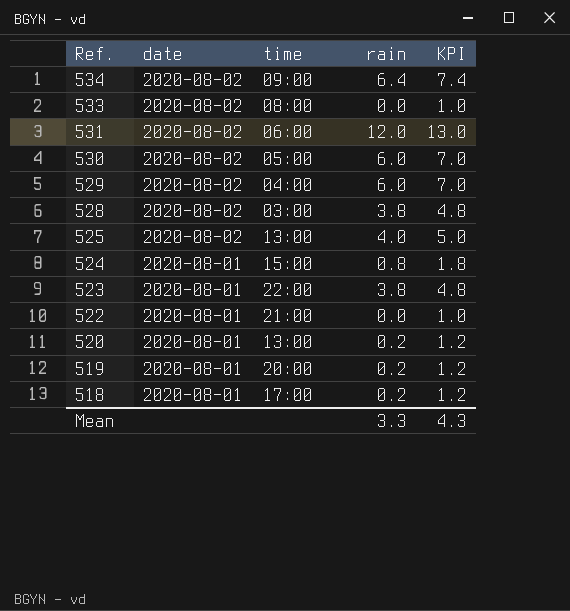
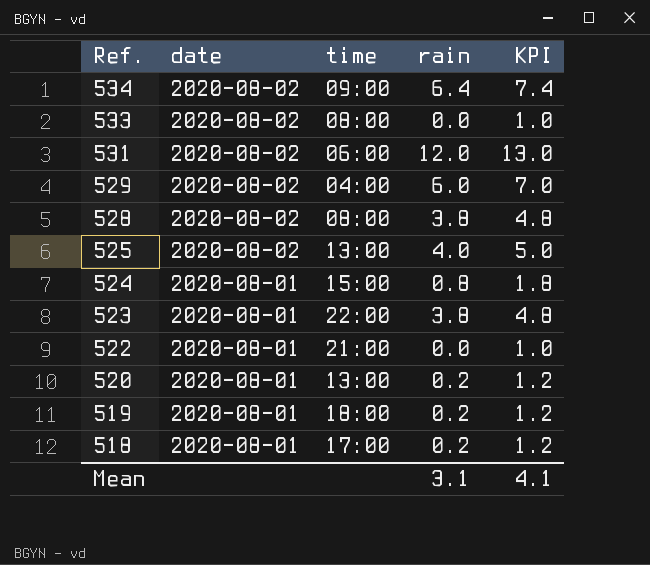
row 530: 2020-08-02 | 05:00 | 6.0 | 7.0 -> none
528 | time: 03:00 -> 08:00
519 | time: 20:00 -> 18:00
Mean | rain: 3.3 -> 3.1
Mean | KPI: 4.3 -> 4.1

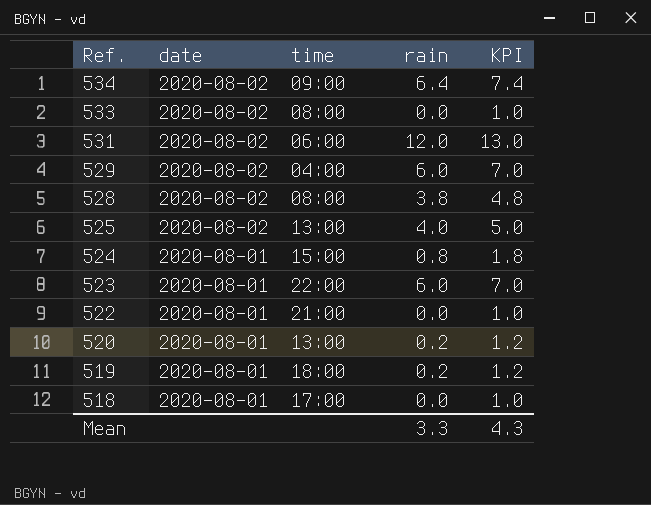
523 | rain: 3.8 -> 6.0
523 | KPI: 4.8 -> 7.0
518 | rain: 0.2 -> 0.0
518 | KPI: 1.2 -> 1.0
Mean | rain: 3.1 -> 3.3
Mean | KPI: 4.1 -> 4.3

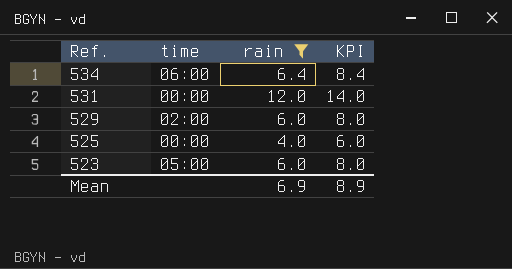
filter: none -> rain >= 4.0
column date | position: 2 -> none
column KPI | formula: [rain] + 1 -> [rain] + 2
534 | time: 09:00 -> 06:00
531 | time: 06:00 -> 00:00
529 | time: 04:00 -> 02:00
525 | time: 13:00 -> 00:00
523 | time: 22:00 -> 05:00
Mean | rain: 3.3 -> 6.9
Mean | KPI: 4.3 -> 8.9

